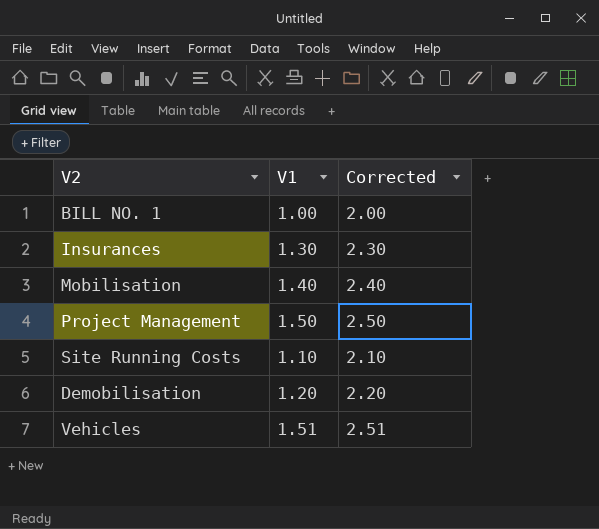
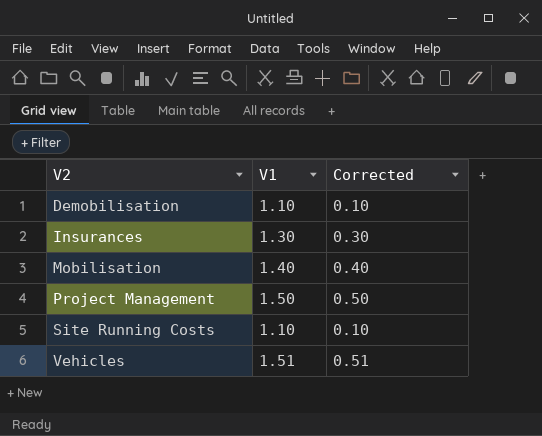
row order: none -> V2 ascending
column Corrected | formula: [V1] + 1 -> [V1] - 1
row BILL NO. 1: 1.00 | 2.00 -> none
Demobilisation | V1: 1.20 -> 1.10

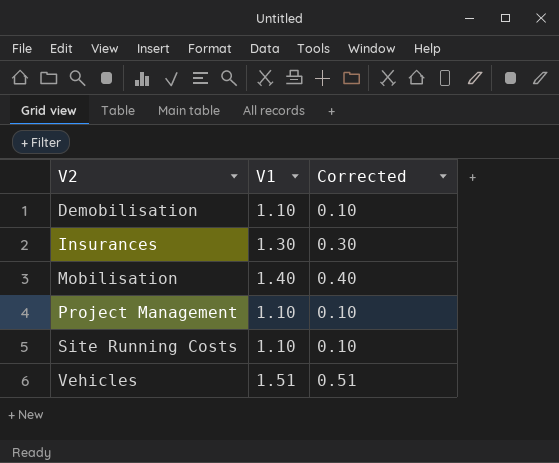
Project Management | V1: 1.50 -> 1.10
Project Management | Corrected: 0.50 -> 0.10

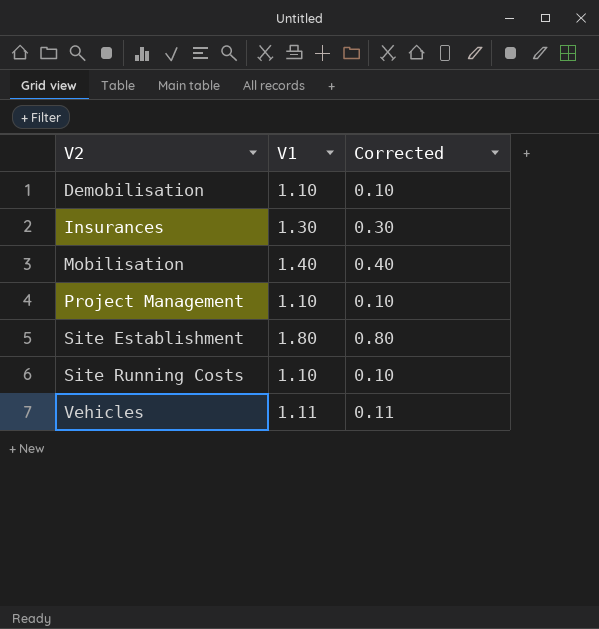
row Site Establishment: none -> 1.80 | 0.80
Vehicles | V1: 1.51 -> 1.11
Vehicles | Corrected: 0.51 -> 0.11

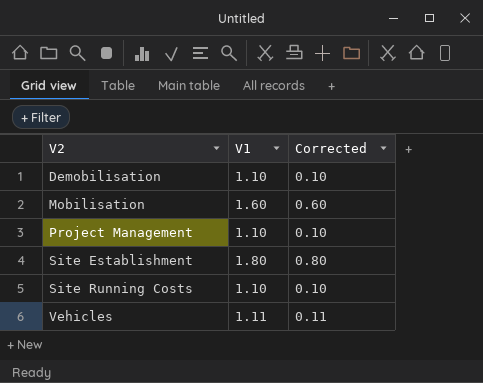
row Insurances: 1.30 | 0.30 -> none
Mobilisation | V1: 1.40 -> 1.60
Mobilisation | Corrected: 0.40 -> 0.60

